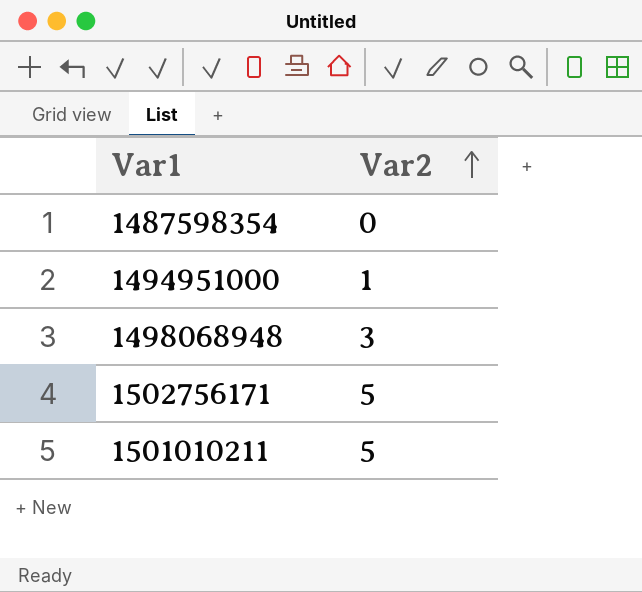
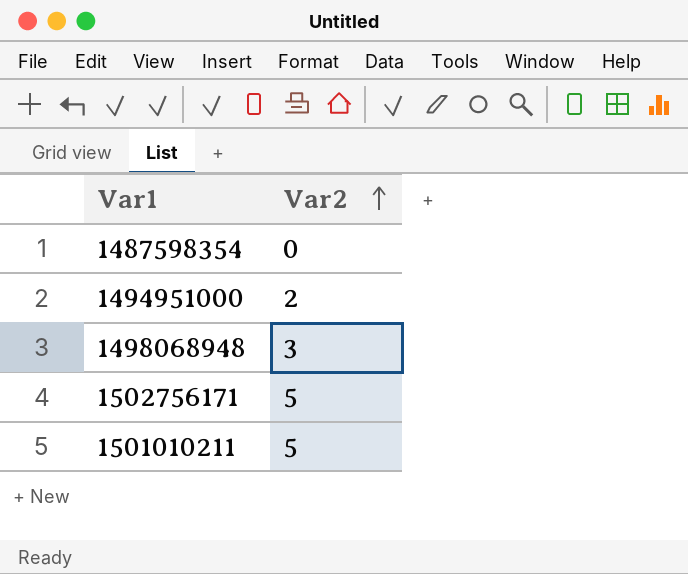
1494951000 | Var2: 1 -> 2

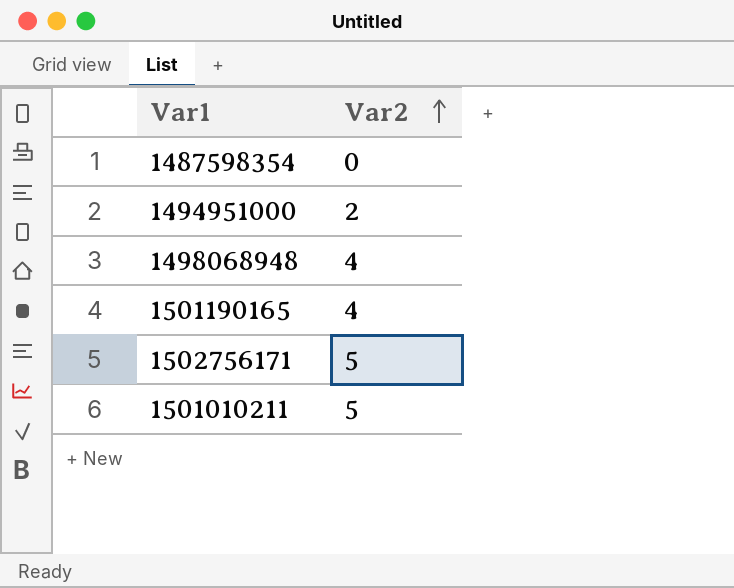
1498068948 | Var2: 3 -> 4
row 1501190165: none -> 4

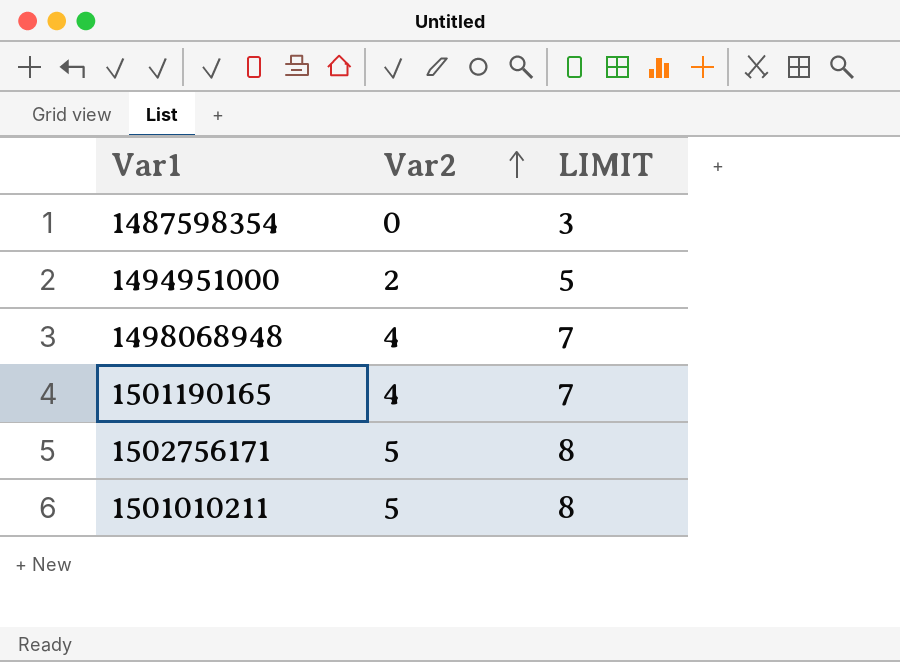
column LIMIT | formula: none -> [Var2] + 3

